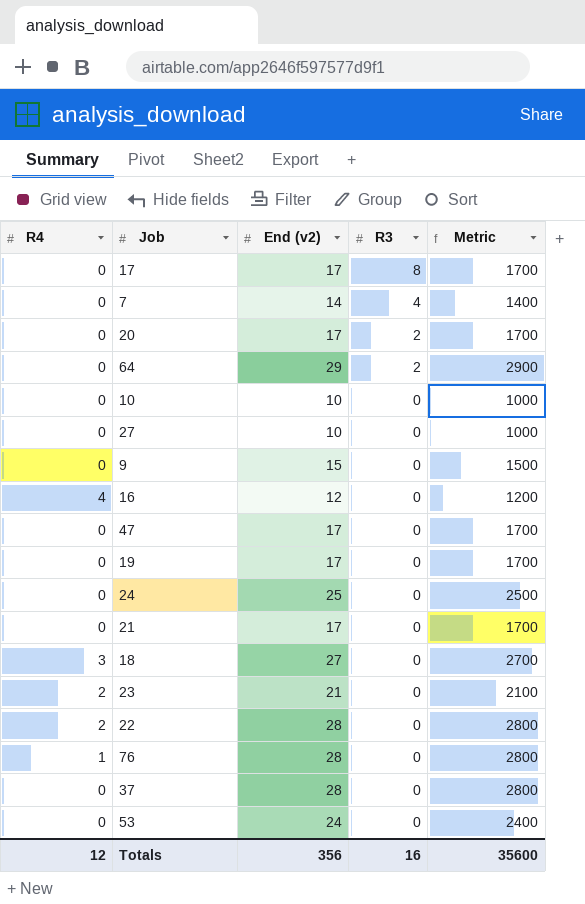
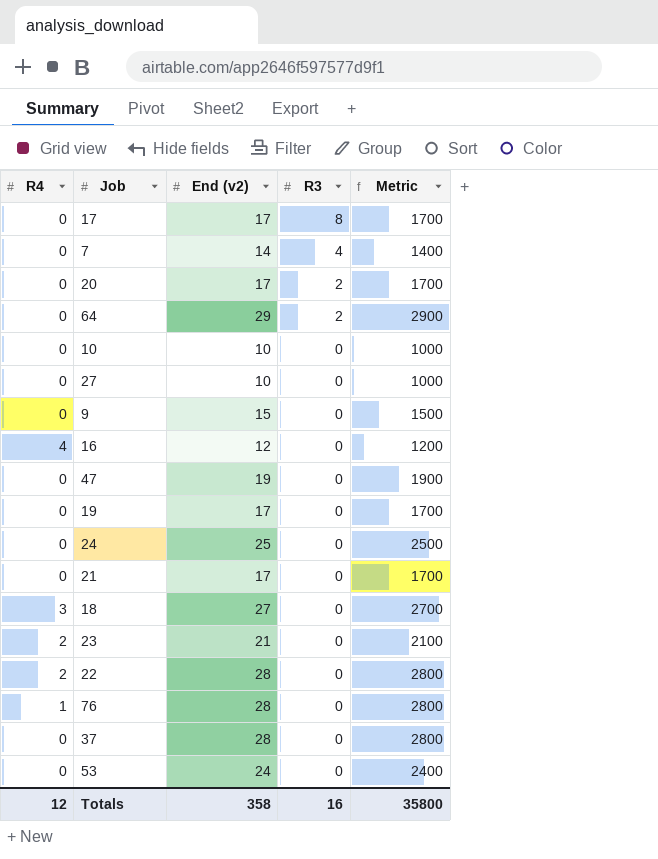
47 | End (v2): 17 -> 19
47 | Metric: 1700 -> 1900
Totals | End (v2): 356 -> 358
Totals | Metric: 35600 -> 35800

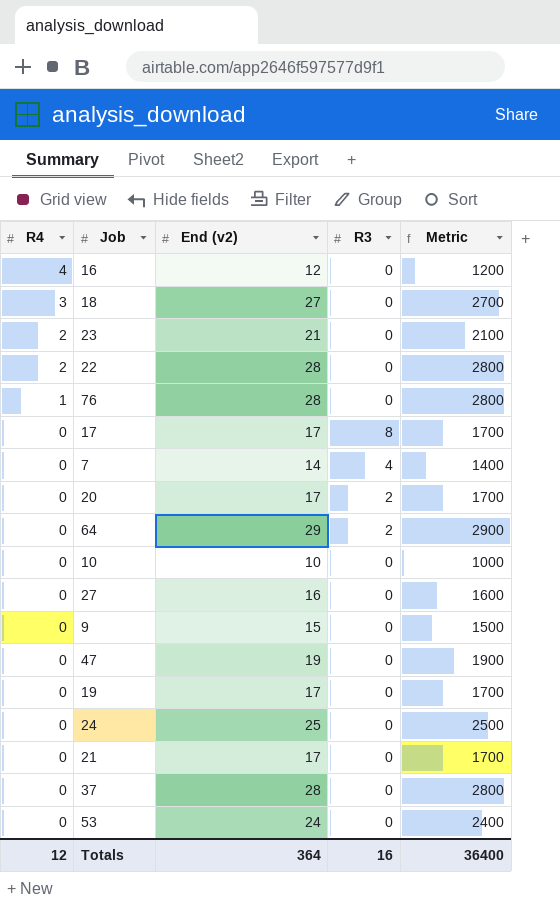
row order: R3 descending -> R4 descending
27 | End (v2): 10 -> 16
27 | Metric: 1000 -> 1600
Totals | End (v2): 358 -> 364
Totals | Metric: 35800 -> 36400

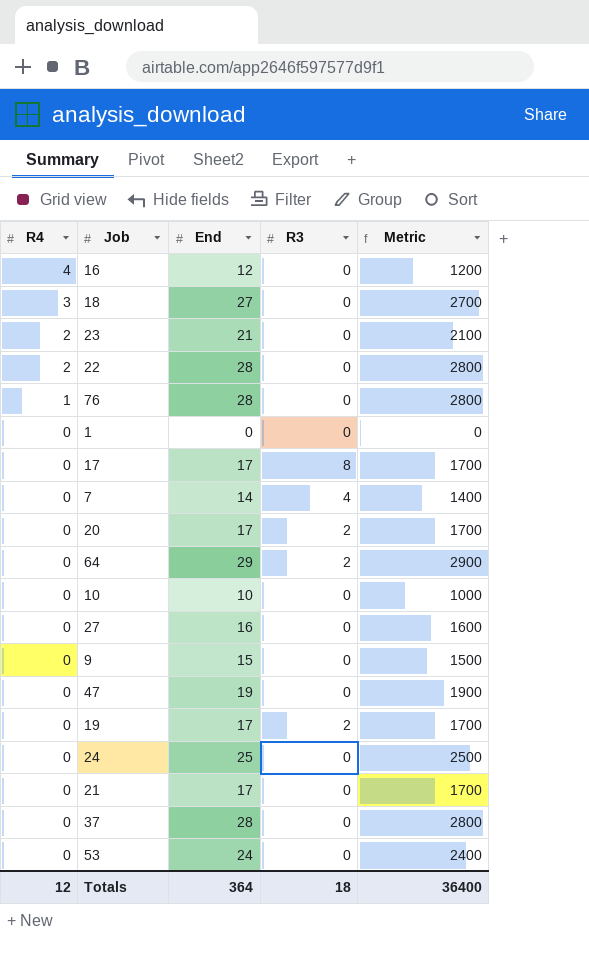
column name: End (v2) -> End
row 1: none -> 0 | 0 | 0 | 0
19 | R3: 0 -> 2
Totals | R3: 16 -> 18

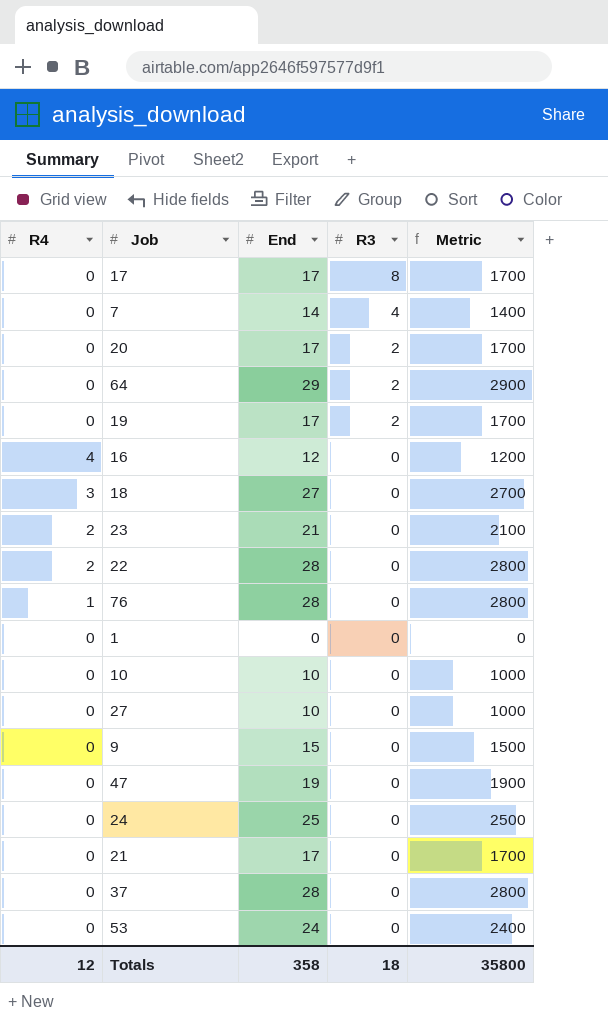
row order: R4 descending -> R3 descending
27 | End: 16 -> 10
27 | Metric: 1600 -> 1000
Totals | End: 364 -> 358
Totals | Metric: 36400 -> 35800

